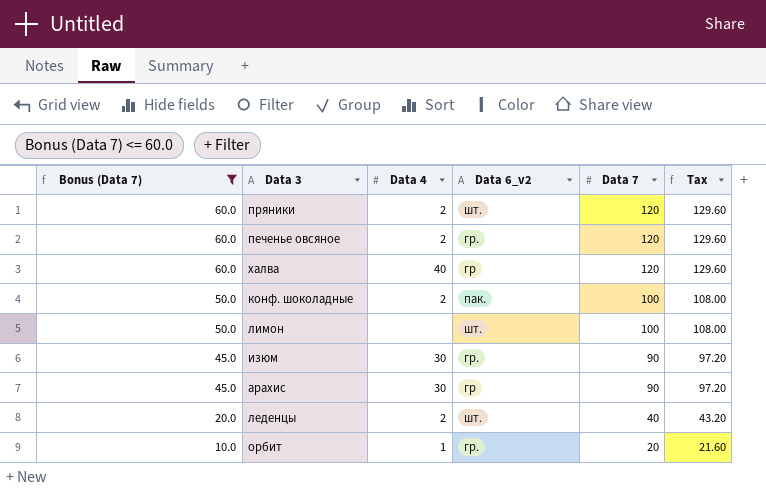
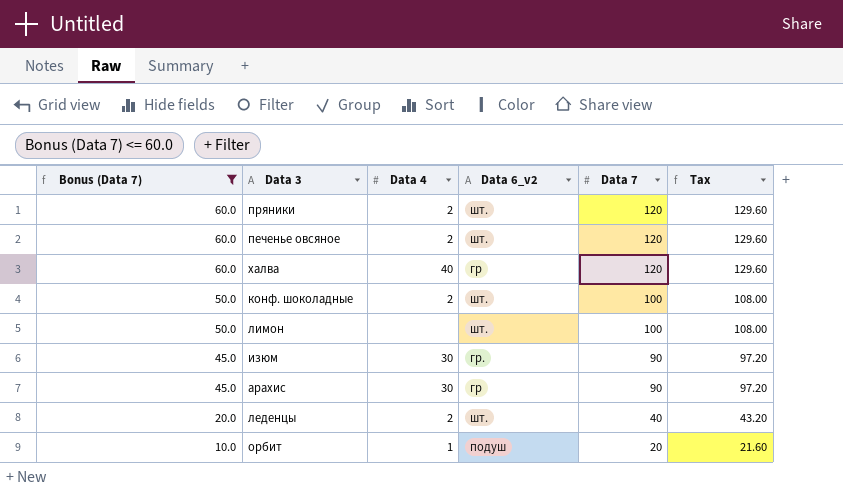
печенье овсяное | Data 6_v2: гр. -> шт.
конф. шоколадные | Data 6_v2: пак. -> шт.
орбит | Data 6_v2: гр. -> подуш

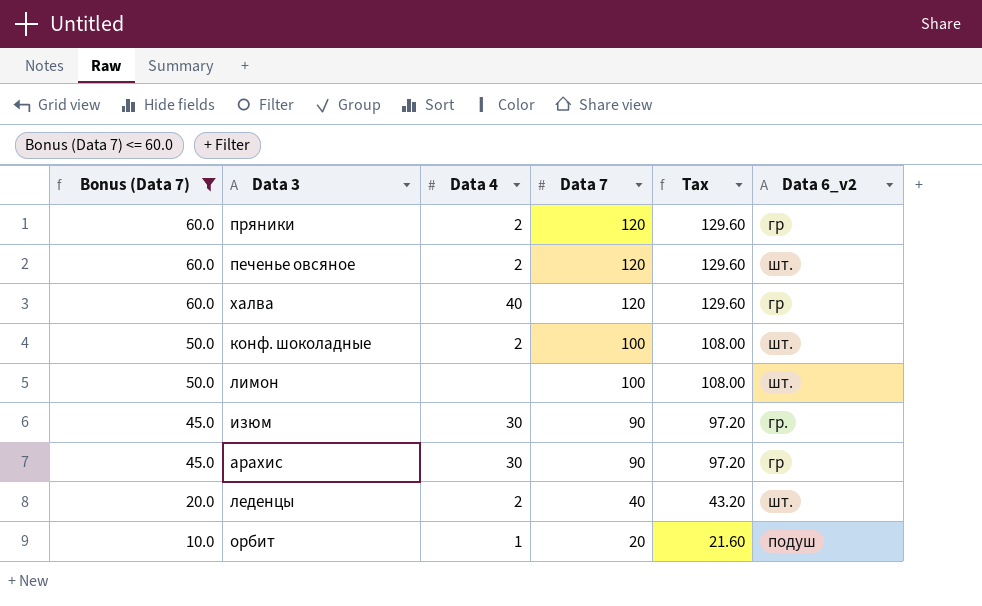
column Data 6_v2 | position: 4 -> 6
пряники | Data 6_v2: шт. -> гр

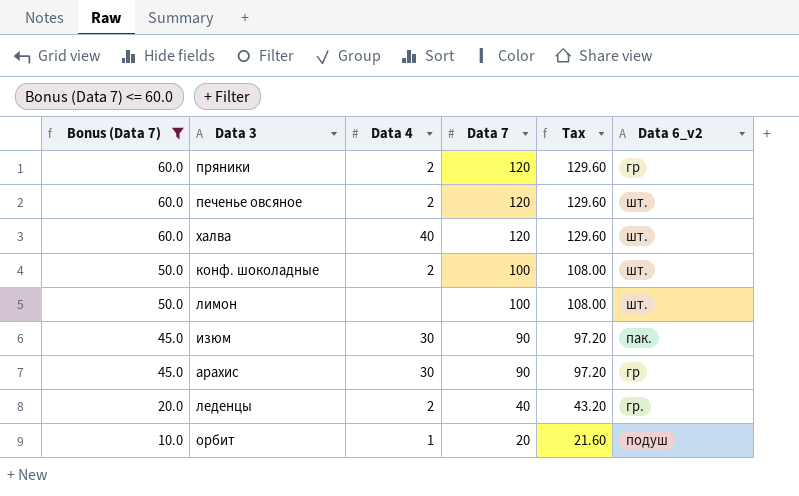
халва | Data 6_v2: гр -> шт.
изюм | Data 6_v2: гр. -> пак.
леденцы | Data 6_v2: шт. -> гр.

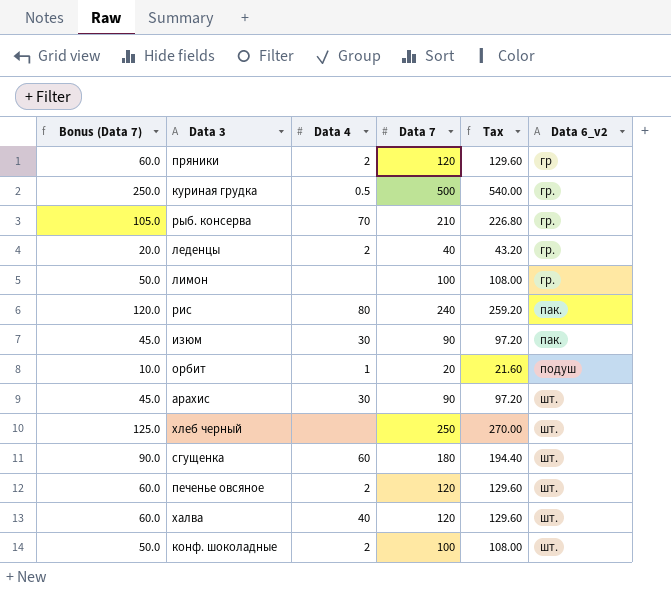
filter: Bonus (Data 7) <= 60.0 -> none
row order: Bonus (Data 7) descending -> Data 6_v2 ascending
лимон | Data 6_v2: шт. -> гр.
арахис | Data 6_v2: гр -> шт.

